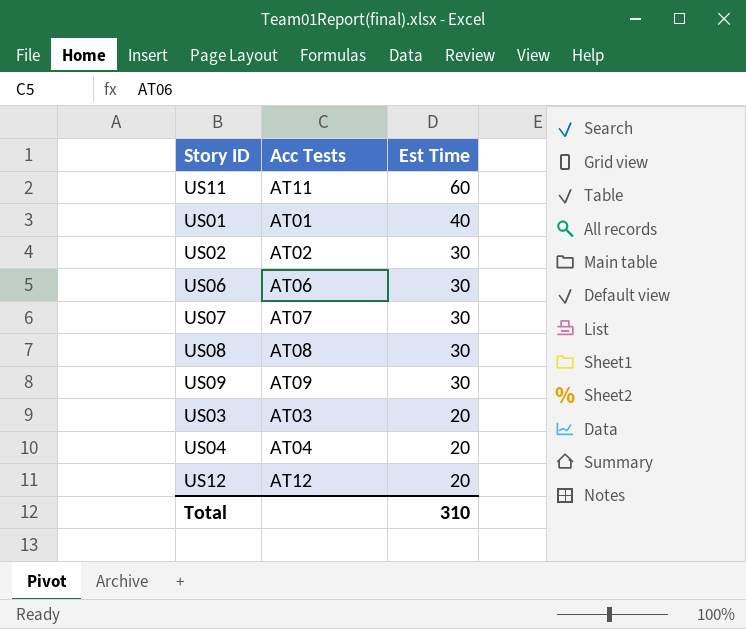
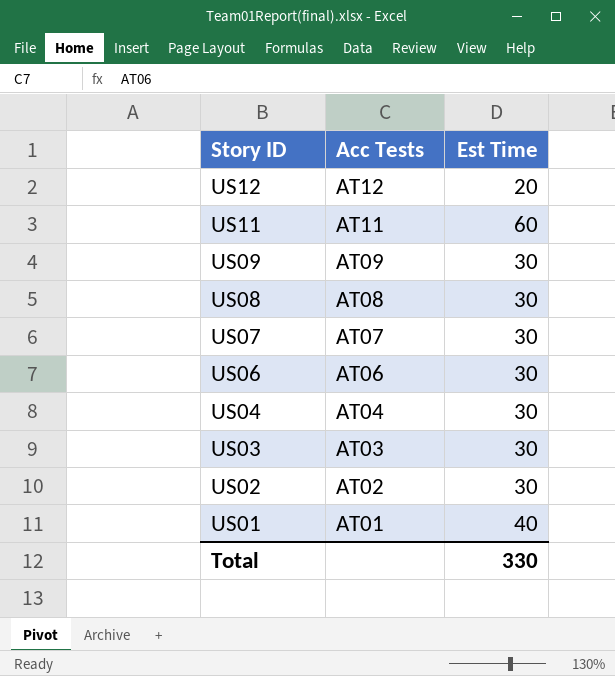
row order: Est Time descending -> Story ID descending
US04 | Est Time: 20 -> 30
US03 | Est Time: 20 -> 30
Total | Est Time: 310 -> 330

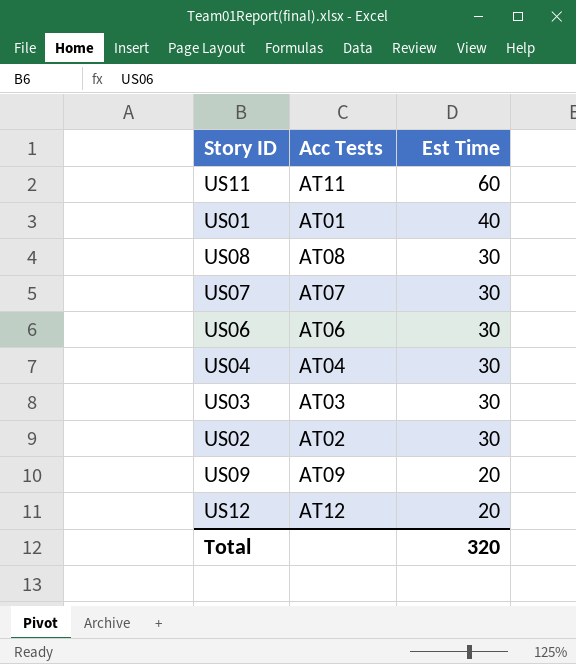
row order: Story ID descending -> Est Time descending
US09 | Est Time: 30 -> 20
Total | Est Time: 330 -> 320

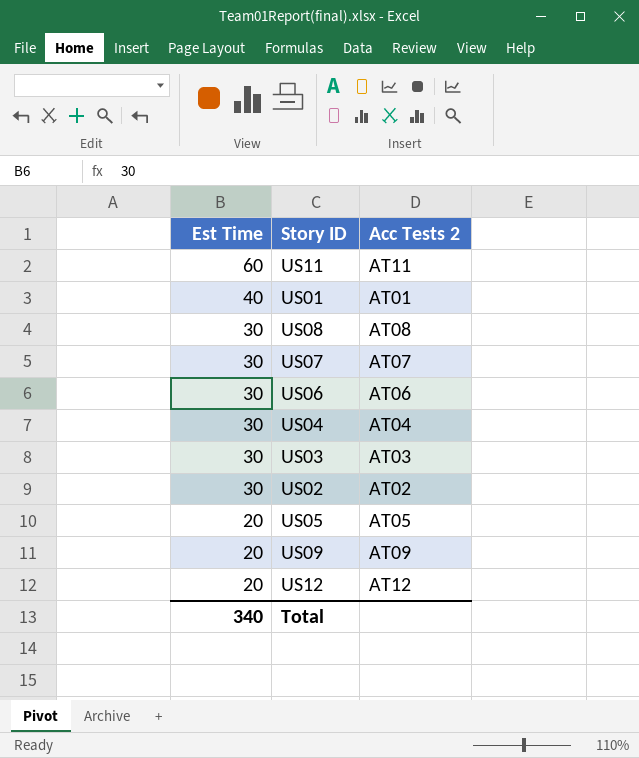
column Est Time | position: 3 -> 1
column name: Acc Tests -> Acc Tests 2
row US05: none -> 20 | AT05
Total | Est Time: 320 -> 340

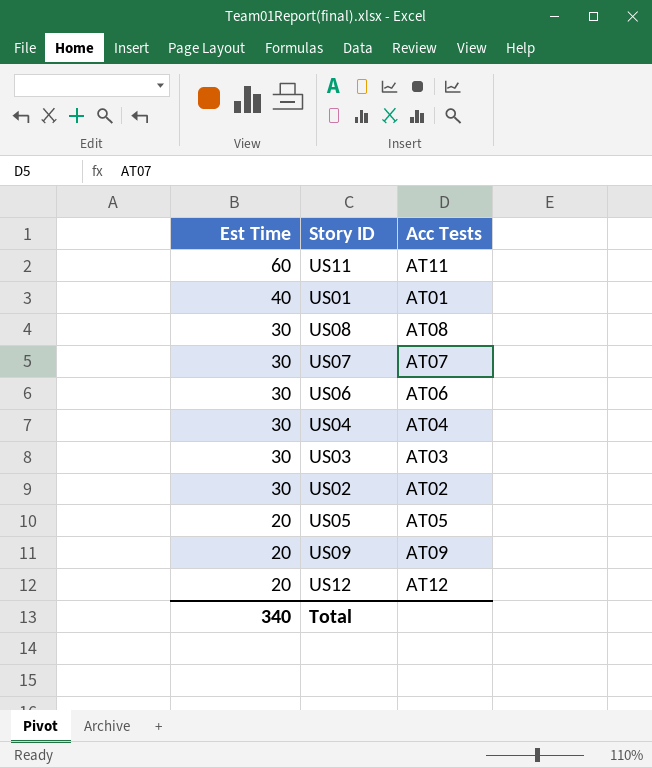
column name: Acc Tests 2 -> Acc Tests

